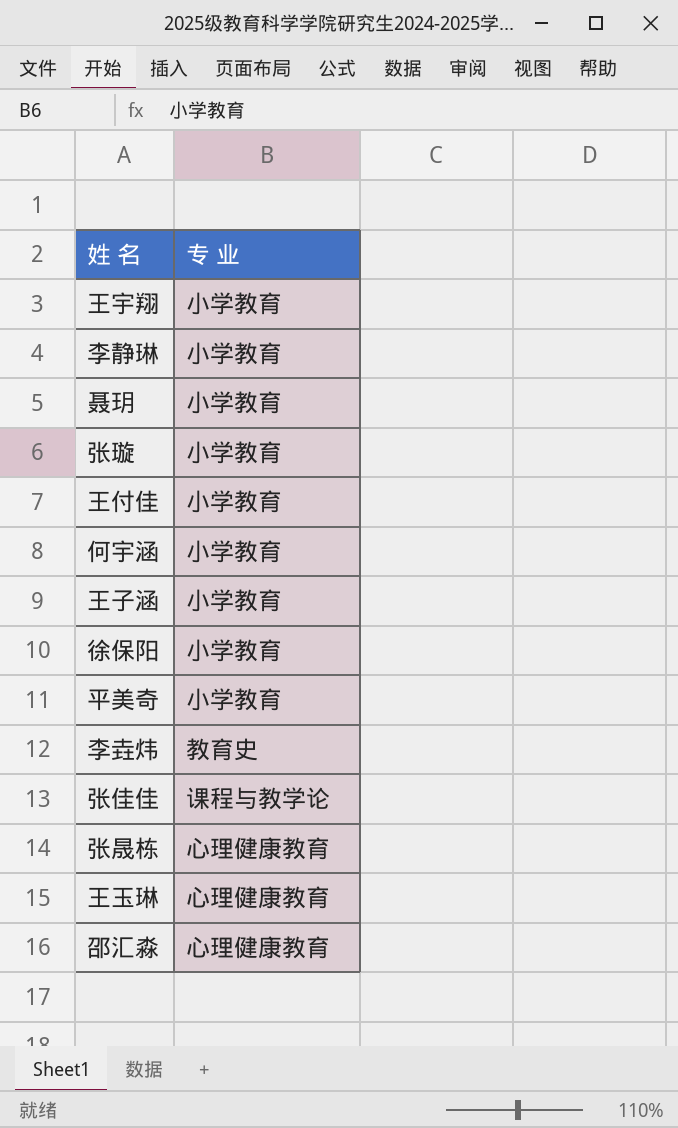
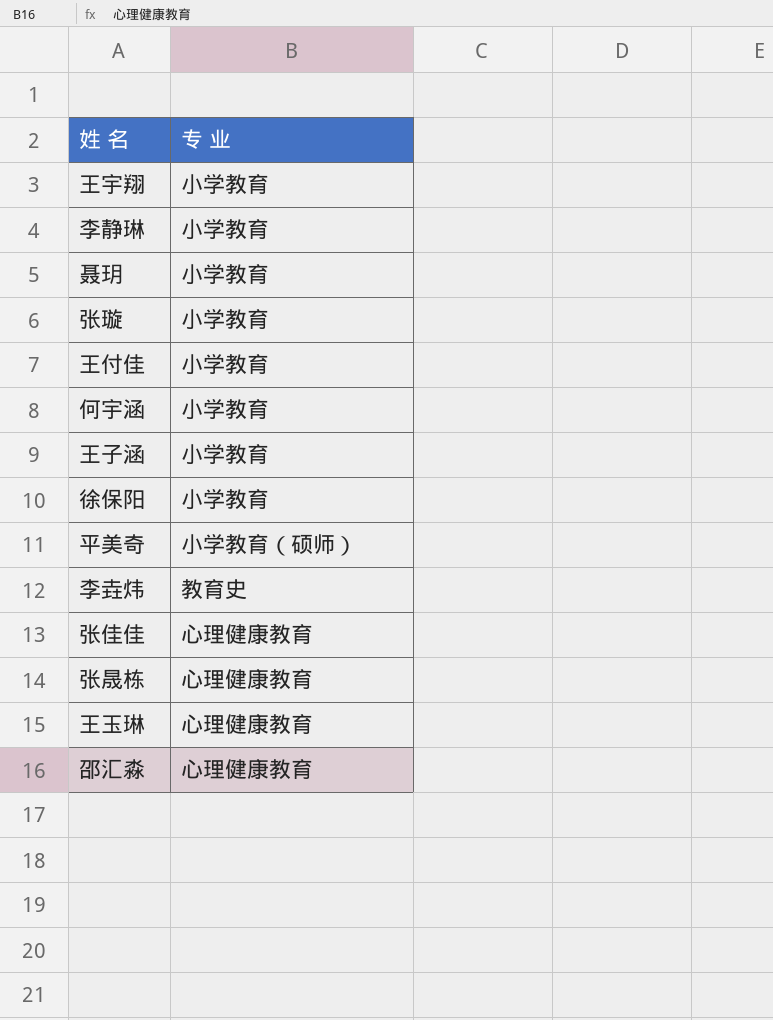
平美奇 | 专 业: 小学教育 -> 小学教育（硕师）
张佳佳 | 专 业: 课程与教学论 -> 心理健康教育

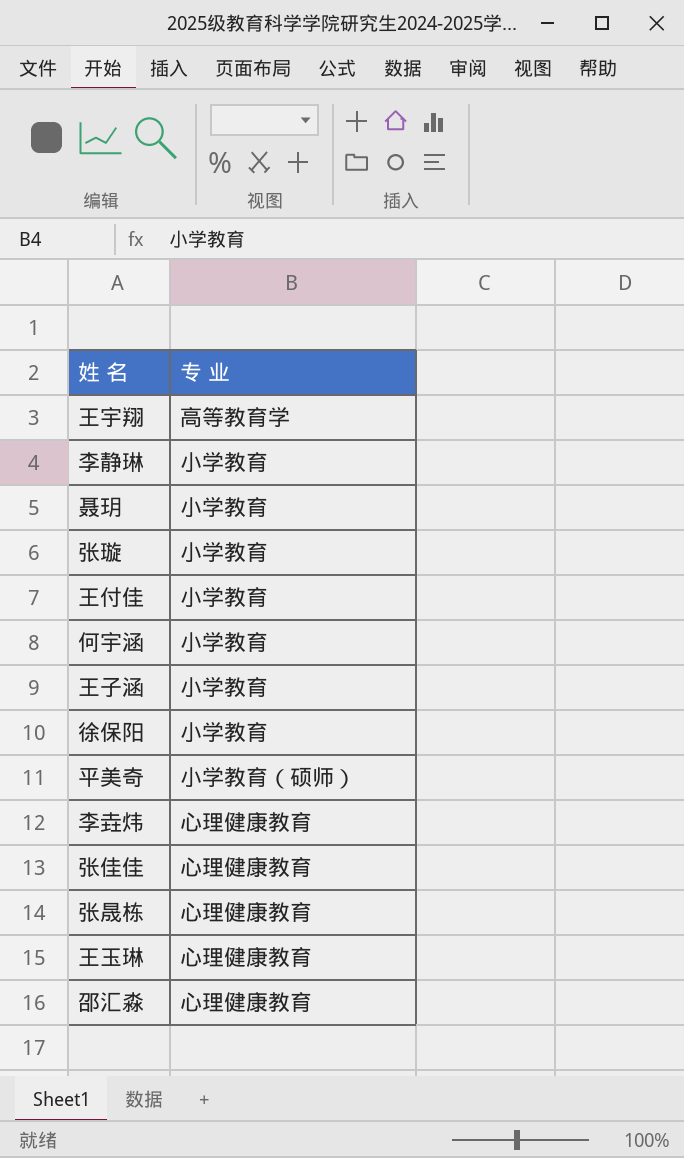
王宇翔 | 专 业: 小学教育 -> 高等教育学
李垚炜 | 专 业: 教育史 -> 心理健康教育

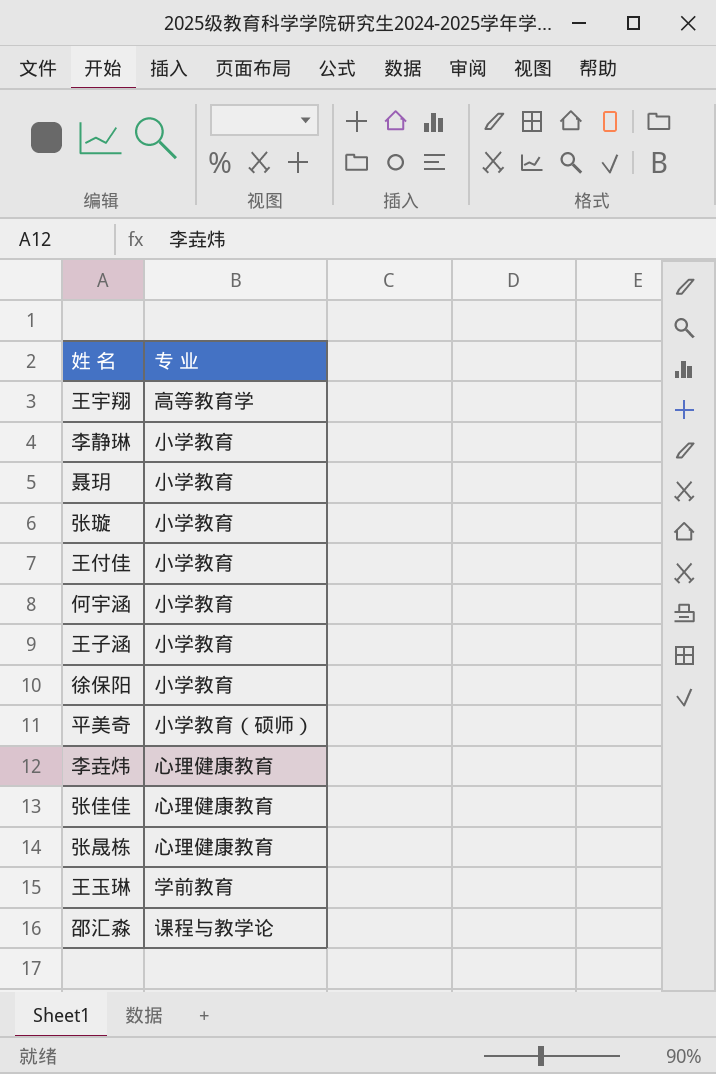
王玉琳 | 专 业: 心理健康教育 -> 学前教育
邵汇淼 | 专 业: 心理健康教育 -> 课程与教学论

